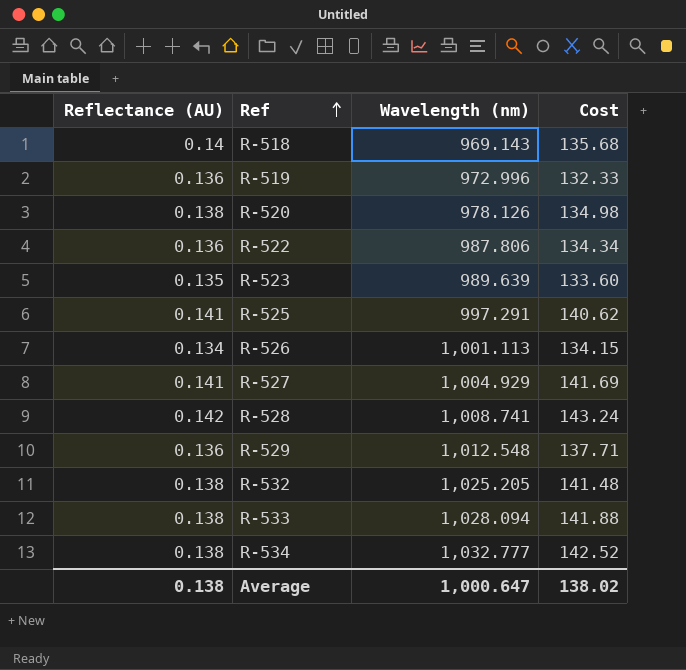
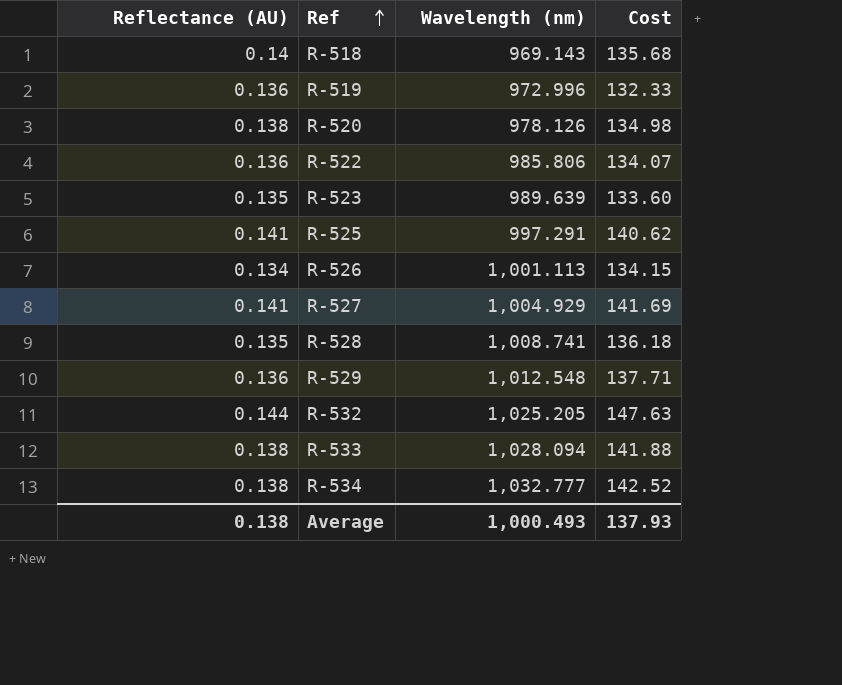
R-522 | Wavelength (nm): 987.806 -> 985.806
R-522 | Cost: 134.34 -> 134.07
R-528 | Reflectance (AU): 0.142 -> 0.135
R-528 | Cost: 143.24 -> 136.18
R-532 | Reflectance (AU): 0.138 -> 0.144
R-532 | Cost: 141.48 -> 147.63
Average | Wavelength (nm): 1,000.647 -> 1,000.493
Average | Cost: 138.02 -> 137.93

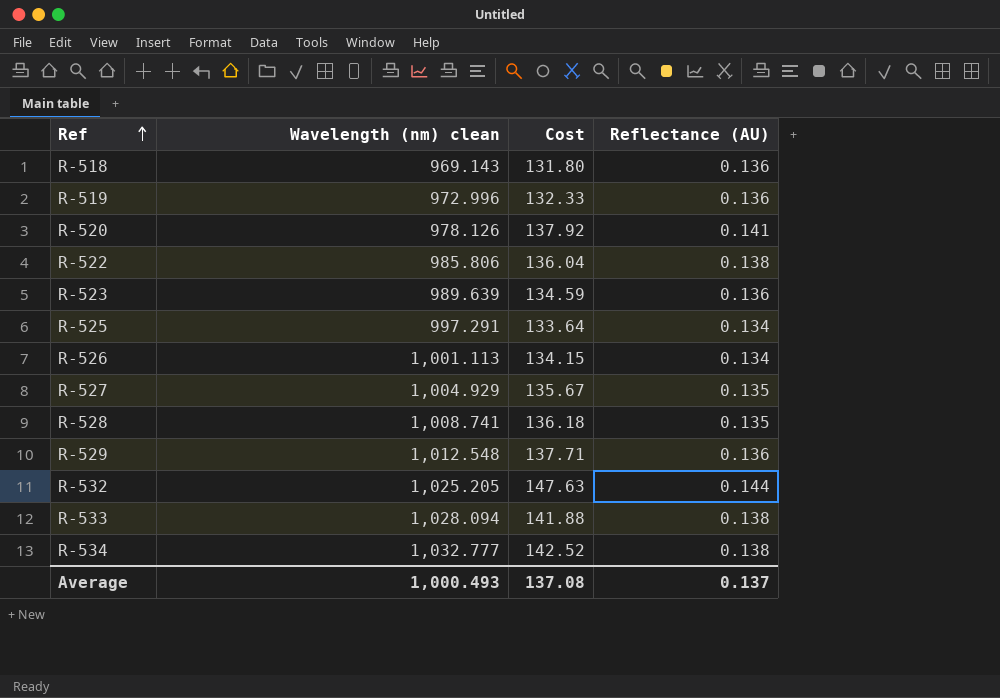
column name: Wavelength (nm) -> Wavelength (nm) clean
column Reflectance (AU) | position: 1 -> 4
R-518 | Cost: 135.68 -> 131.80
R-518 | Reflectance (AU): 0.14 -> 0.136
R-520 | Cost: 134.98 -> 137.92
R-520 | Reflectance (AU): 0.138 -> 0.141
R-522 | Cost: 134.07 -> 136.04
R-522 | Reflectance (AU): 0.136 -> 0.138
R-523 | Cost: 133.60 -> 134.59
R-523 | Reflectance (AU): 0.135 -> 0.136
R-525 | Cost: 140.62 -> 133.64
R-525 | Reflectance (AU): 0.141 -> 0.134
R-527 | Cost: 141.69 -> 135.67
R-527 | Reflectance (AU): 0.141 -> 0.135
Average | Cost: 137.93 -> 137.08
Average | Reflectance (AU): 0.138 -> 0.137

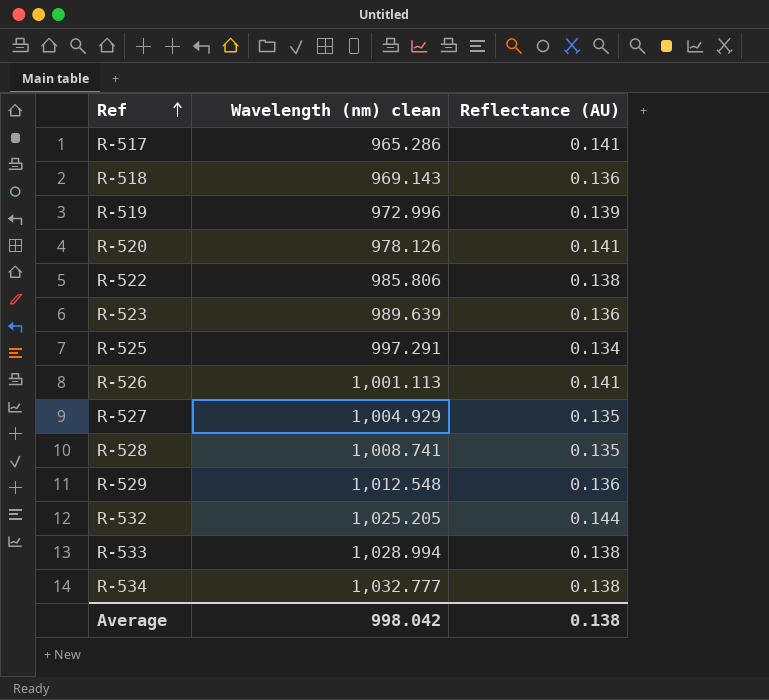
column Cost | formula: [Wavelength (nm) clean] * [Reflectance (AU)] -> none
row R-517: none -> 965.286 | 0.141
R-519 | Reflectance (AU): 0.136 -> 0.139
R-526 | Reflectance (AU): 0.134 -> 0.141
R-533 | Wavelength (nm) clean: 1,028.094 -> 1,028.994
Average | Wavelength (nm) clean: 1,000.493 -> 998.042
Average | Reflectance (AU): 0.137 -> 0.138

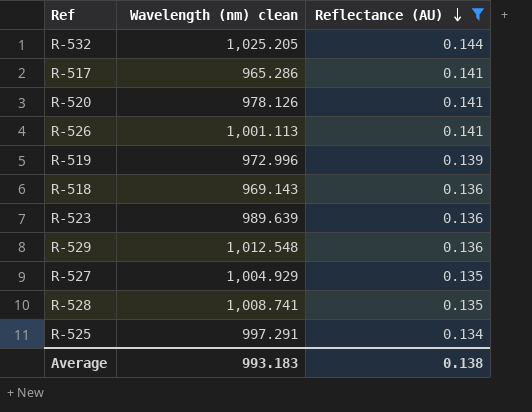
filter: none -> Reflectance (AU) != 0.138
row order: Ref ascending -> Reflectance (AU) descending
Average | Wavelength (nm) clean: 998.042 -> 993.183

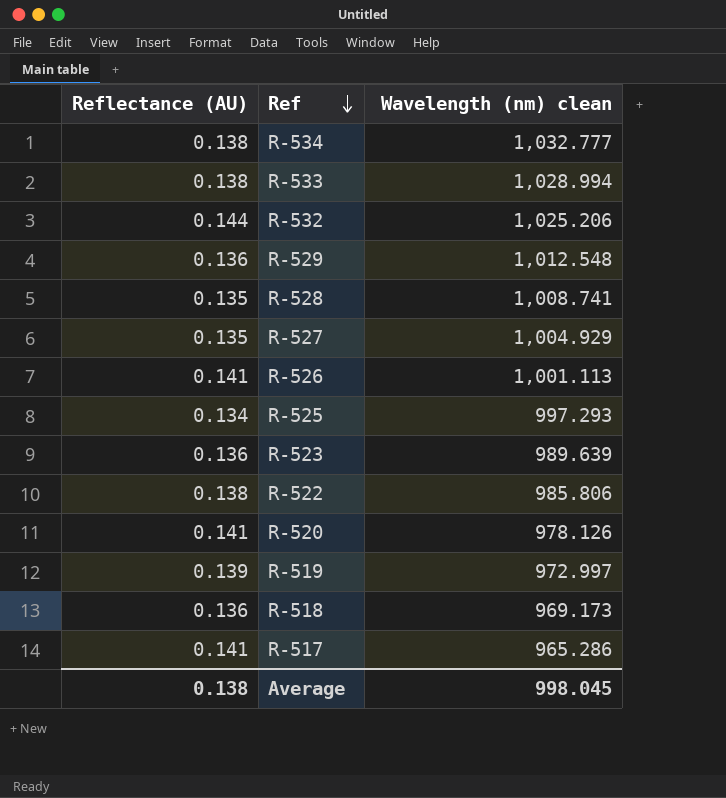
filter: Reflectance (AU) != 0.138 -> none
row order: Reflectance (AU) descending -> Ref descending
column Reflectance (AU) | position: 3 -> 1
R-532 | Wavelength (nm) clean: 1,025.205 -> 1,025.206
R-525 | Wavelength (nm) clean: 997.291 -> 997.293
R-519 | Wavelength (nm) clean: 972.996 -> 972.997
R-518 | Wavelength (nm) clean: 969.143 -> 969.173
Average | Wavelength (nm) clean: 993.183 -> 998.045

